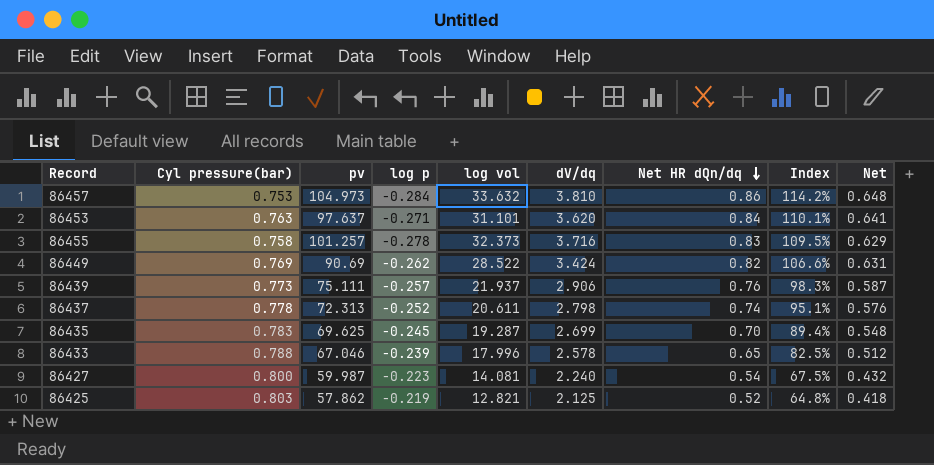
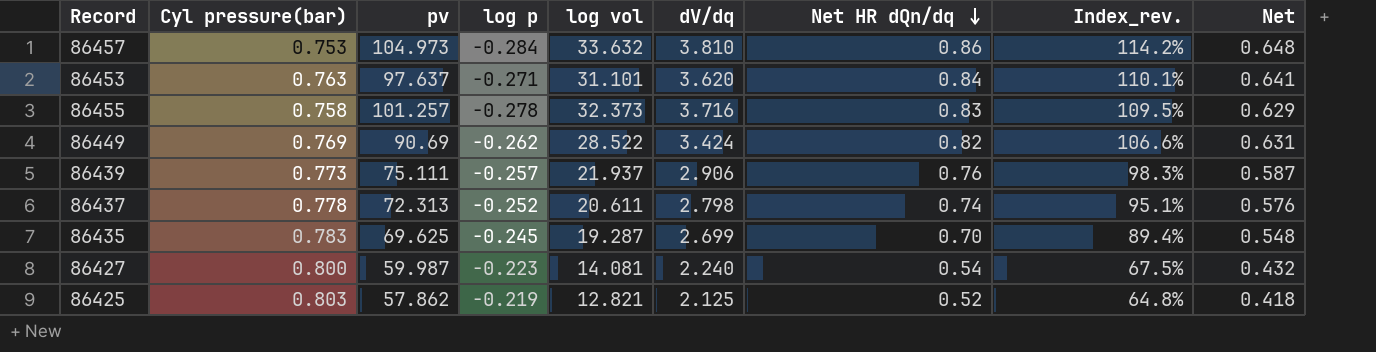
column name: Index -> Index_rev.
row 86433: 0.788 | 67.046 | -0.239 | 17.996 | 2.578 | 0.65 | 82.5% | 0.512 -> none

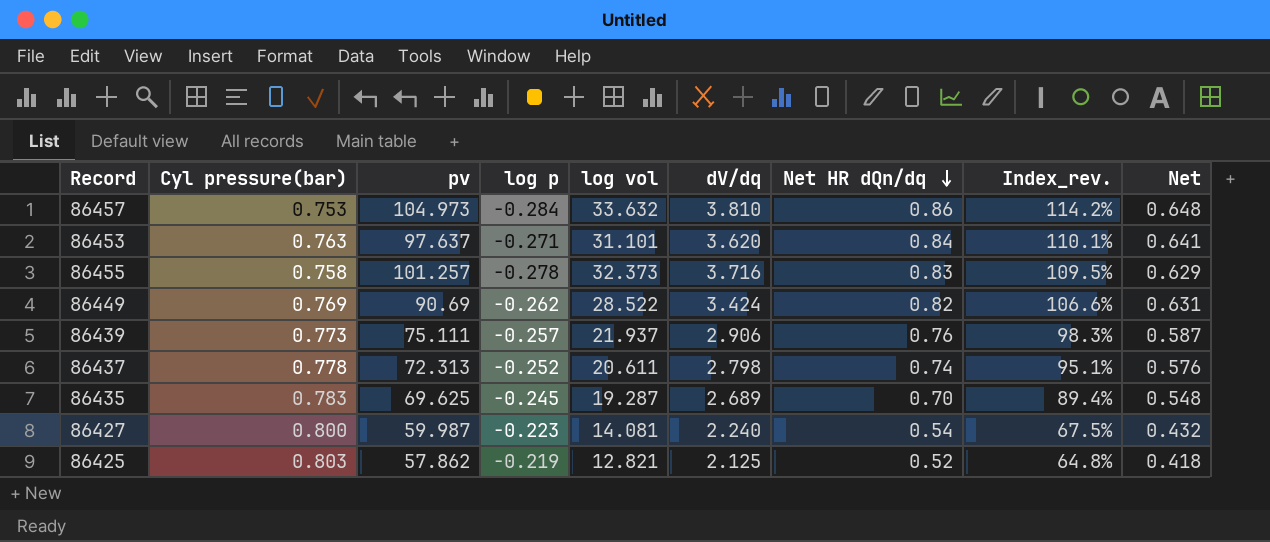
86435 | dV/dq: 2.699 -> 2.689

